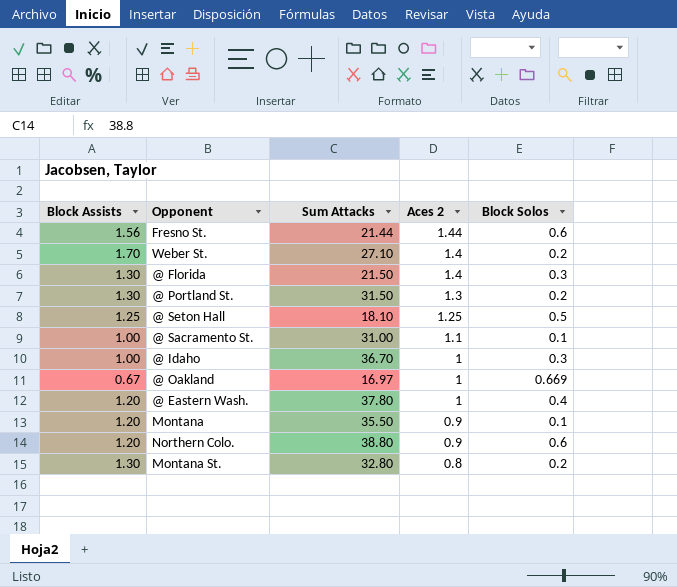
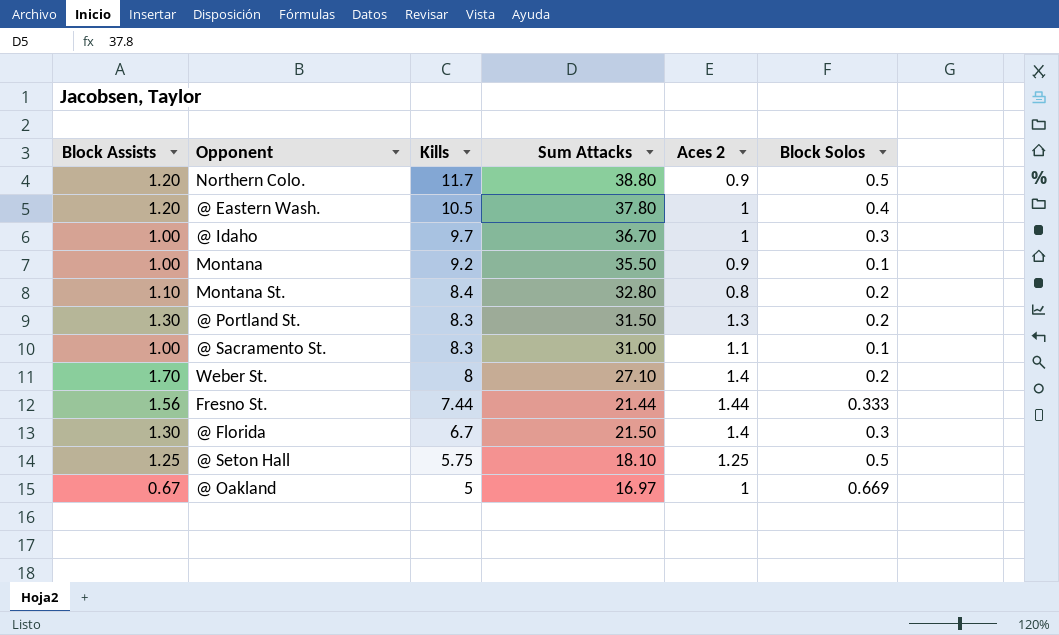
row order: Aces 2 descending -> Kills descending
column Kills | position: none -> 3
Northern Colo. | Block Solos: 0.6 -> 0.5
Montana | Block Assists: 1.20 -> 1.00
Montana St. | Block Assists: 1.30 -> 1.10
Fresno St. | Block Solos: 0.6 -> 0.333

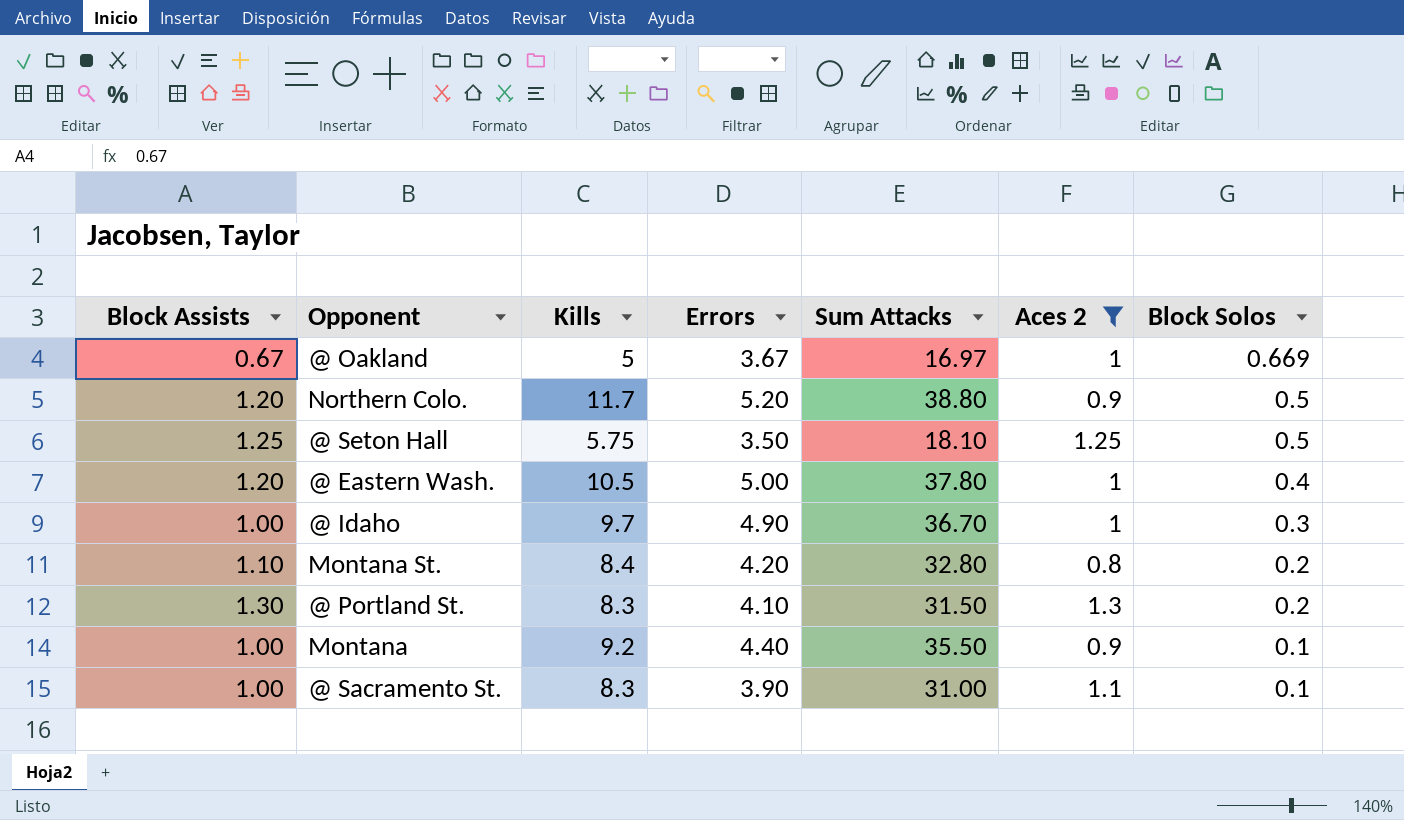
filter: none -> Aces 2 <= 1.3
row order: Kills descending -> Block Solos descending
column Errors | position: none -> 4

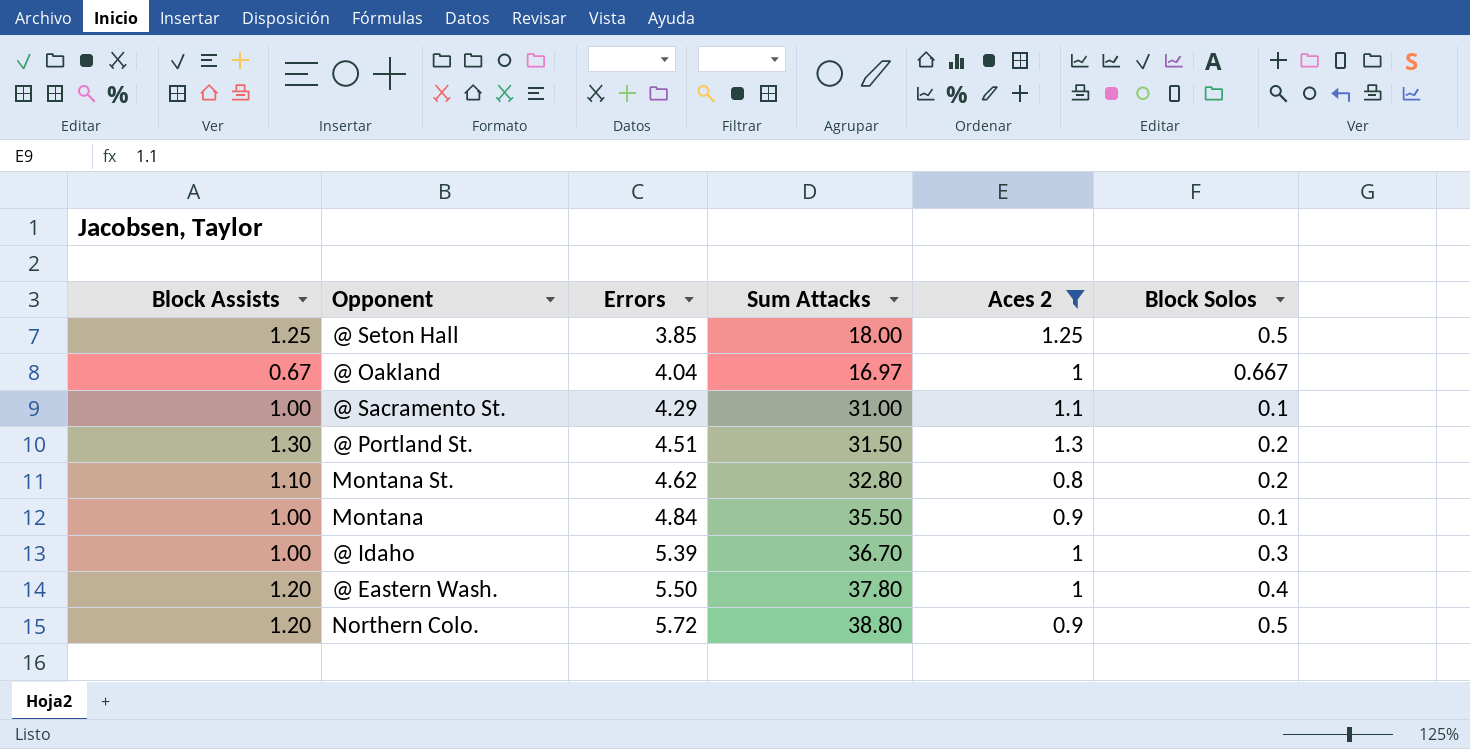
row order: Block Solos descending -> Errors ascending
column Kills | position: 3 -> none
@ Seton Hall | Errors: 3.50 -> 3.85
@ Seton Hall | Sum Attacks: 18.10 -> 18.00
@ Oakland | Errors: 3.67 -> 4.04
@ Oakland | Block Solos: 0.669 -> 0.667
@ Sacramento St. | Errors: 3.90 -> 4.29
@ Portland St. | Errors: 4.10 -> 4.51
Montana St. | Errors: 4.20 -> 4.62
Montana | Errors: 4.40 -> 4.84
@ Idaho | Errors: 4.90 -> 5.39
@ Eastern Wash. | Errors: 5.00 -> 5.50
Northern Colo. | Errors: 5.20 -> 5.72

